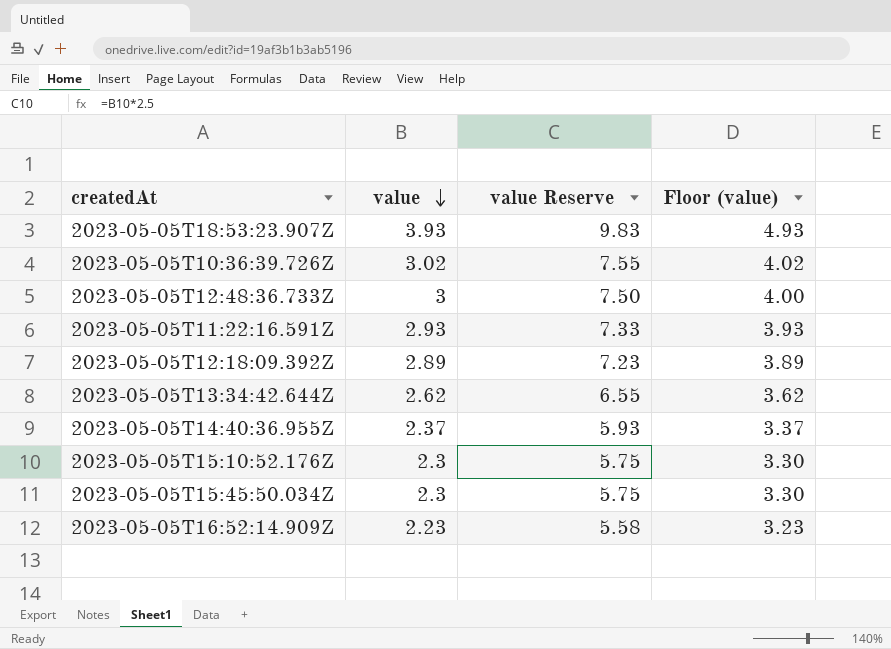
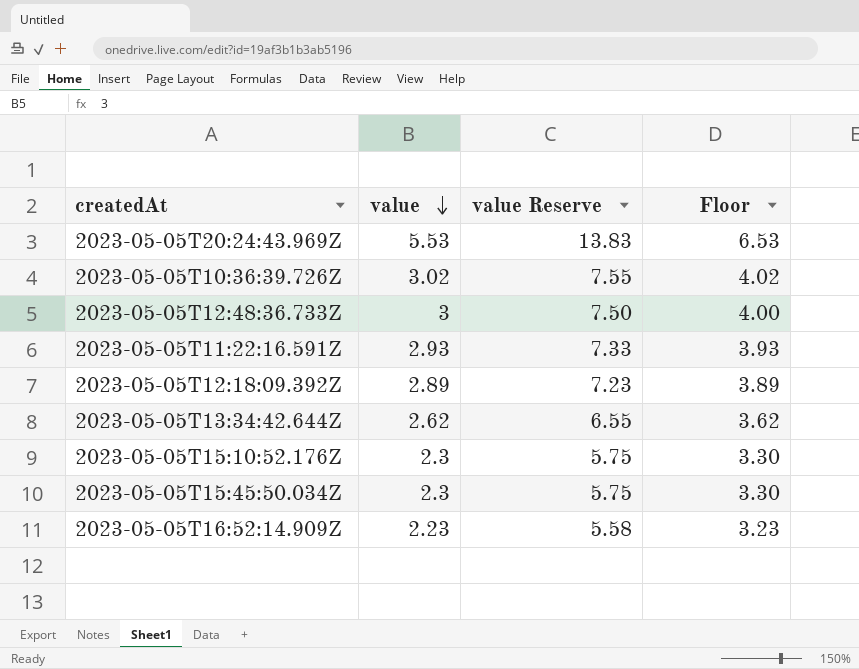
column name: Floor (value) -> Floor
row 2023-05-05T18:53:23.907Z: 3.93 | 9.83 | 4.93 -> none
row 2023-05-05T14:40:36.955Z: 2.37 | 5.93 | 3.37 -> none
row 2023-05-05T20:24:43.969Z: none -> 5.53 | 13.83 | 6.53

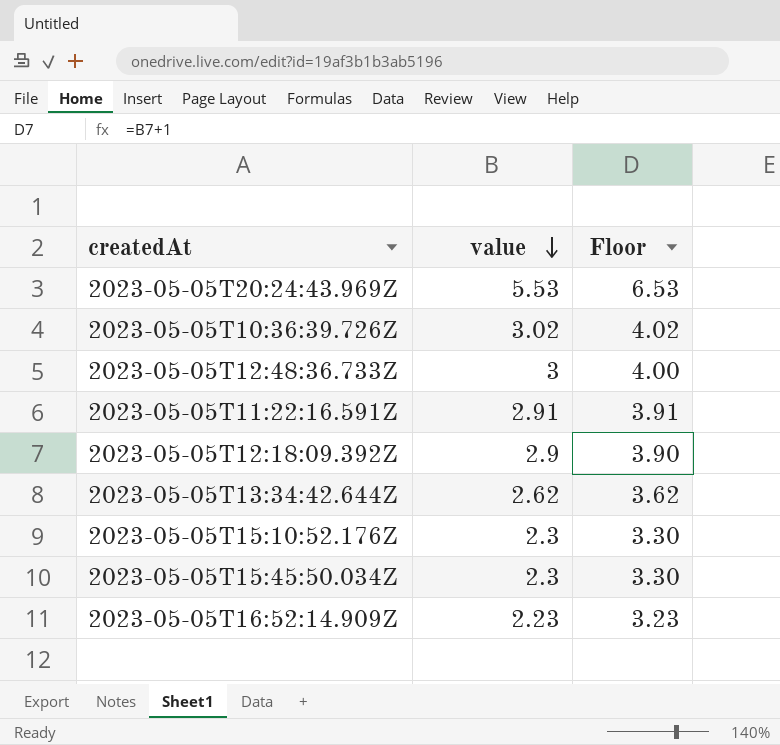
column value Reserve | formula: [value] * 2.5 -> none
2023-05-05T11:22:16.591Z | value: 2.93 -> 2.91
2023-05-05T11:22:16.591Z | Floor: 3.93 -> 3.91
2023-05-05T12:18:09.392Z | value: 2.89 -> 2.9
2023-05-05T12:18:09.392Z | Floor: 3.89 -> 3.90

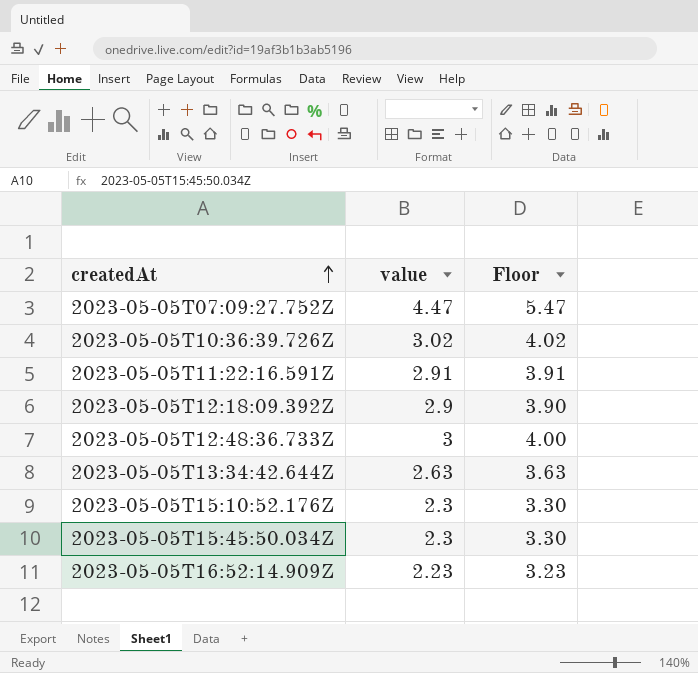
row order: value descending -> createdAt ascending
row 2023-05-05T20:24:43.969Z: 5.53 | 6.53 -> none
row 2023-05-05T07:09:27.752Z: none -> 4.47 | 5.47
2023-05-05T13:34:42.644Z | value: 2.62 -> 2.63
2023-05-05T13:34:42.644Z | Floor: 3.62 -> 3.63

